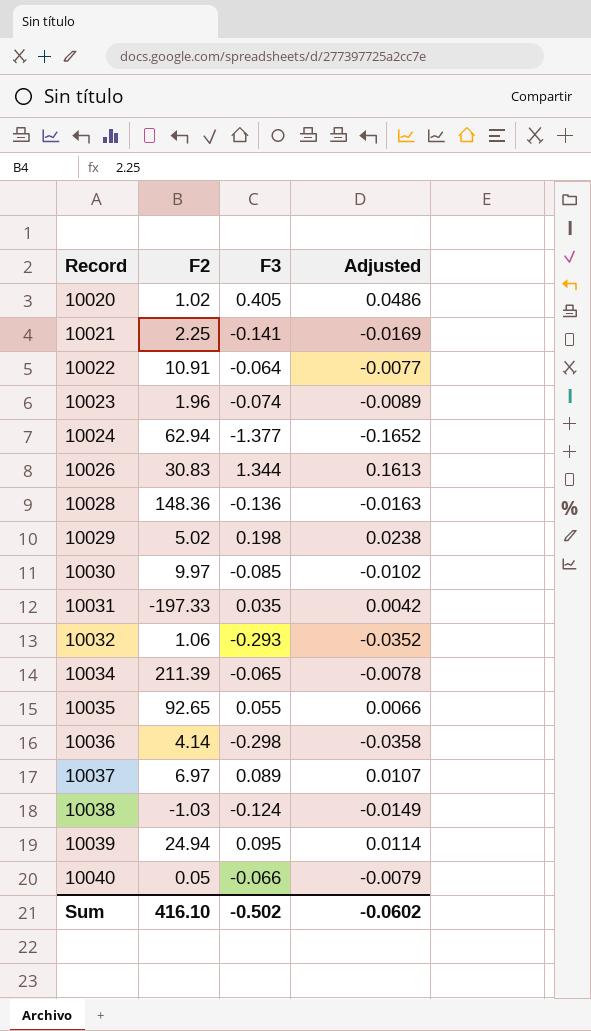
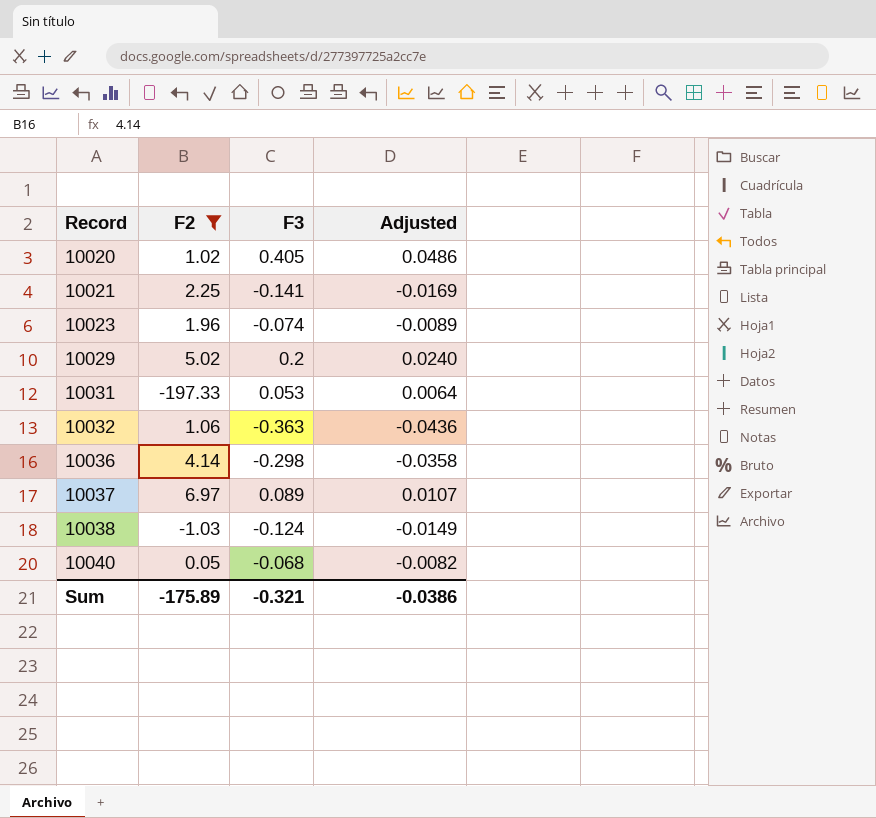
filter: none -> F2 <= 6.97
10029 | F3: 0.198 -> 0.2
10029 | Adjusted: 0.0238 -> 0.0240
10031 | F3: 0.035 -> 0.053
10031 | Adjusted: 0.0042 -> 0.0064
10032 | F3: -0.293 -> -0.363
10032 | Adjusted: -0.0352 -> -0.0436
10040 | F3: -0.066 -> -0.068
10040 | Adjusted: -0.0079 -> -0.0082
Sum | F2: 416.10 -> -175.89
Sum | F3: -0.502 -> -0.321
Sum | Adjusted: -0.0602 -> -0.0386

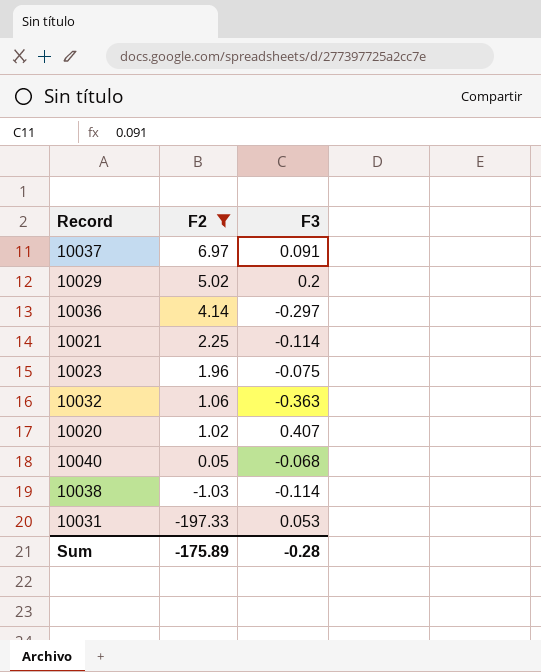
row order: Record ascending -> F2 descending
column Adjusted | formula: [F3] * 0.12 -> none
10037 | F3: 0.089 -> 0.091
10036 | F3: -0.298 -> -0.297
10021 | F3: -0.141 -> -0.114
10023 | F3: -0.074 -> -0.075
10020 | F3: 0.405 -> 0.407
10038 | F3: -0.124 -> -0.114
Sum | F3: -0.321 -> -0.28

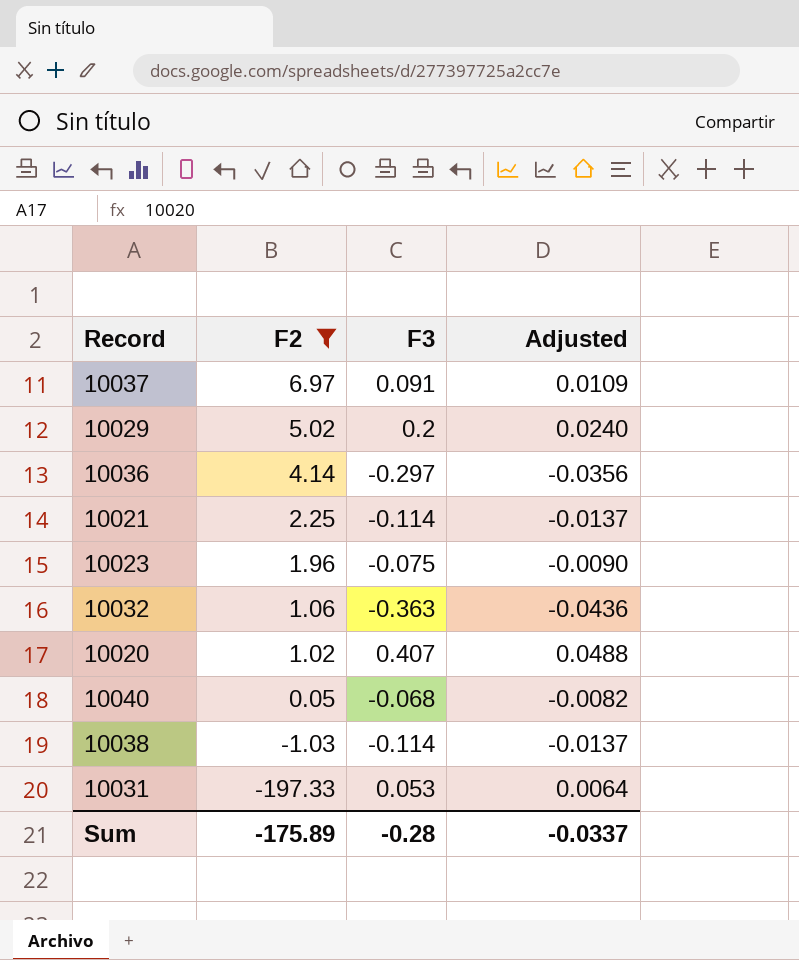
column Adjusted | formula: none -> [F3] * 0.12

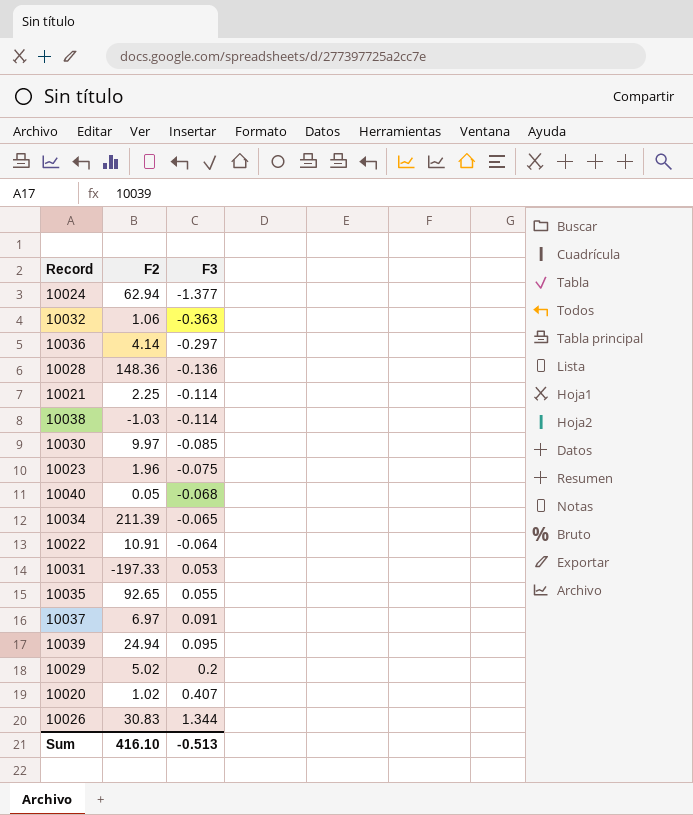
filter: F2 <= 6.97 -> none
row order: F2 descending -> F3 ascending
column Adjusted | formula: [F3] * 0.12 -> none
Sum | F2: -175.89 -> 416.10
Sum | F3: -0.28 -> -0.513

